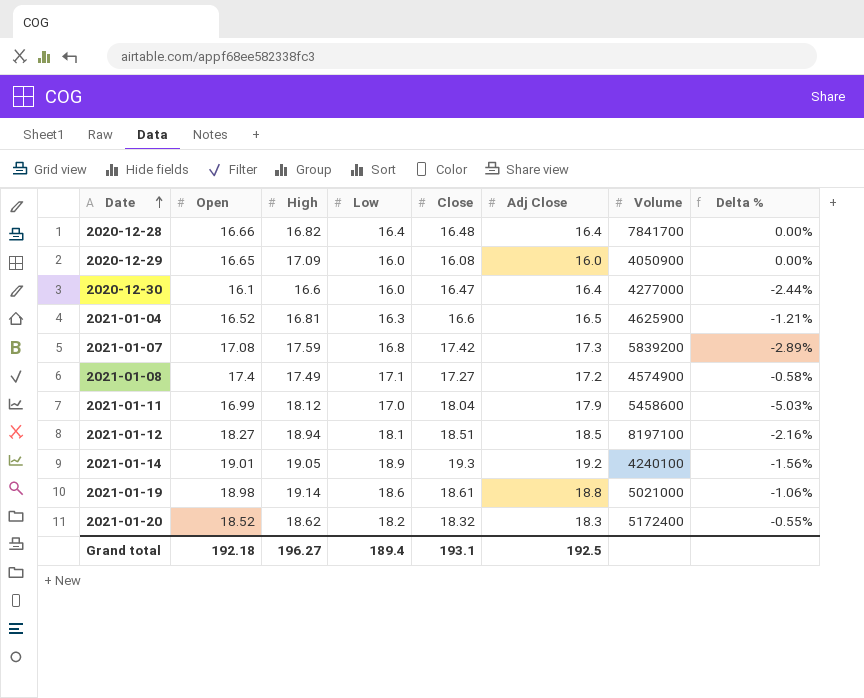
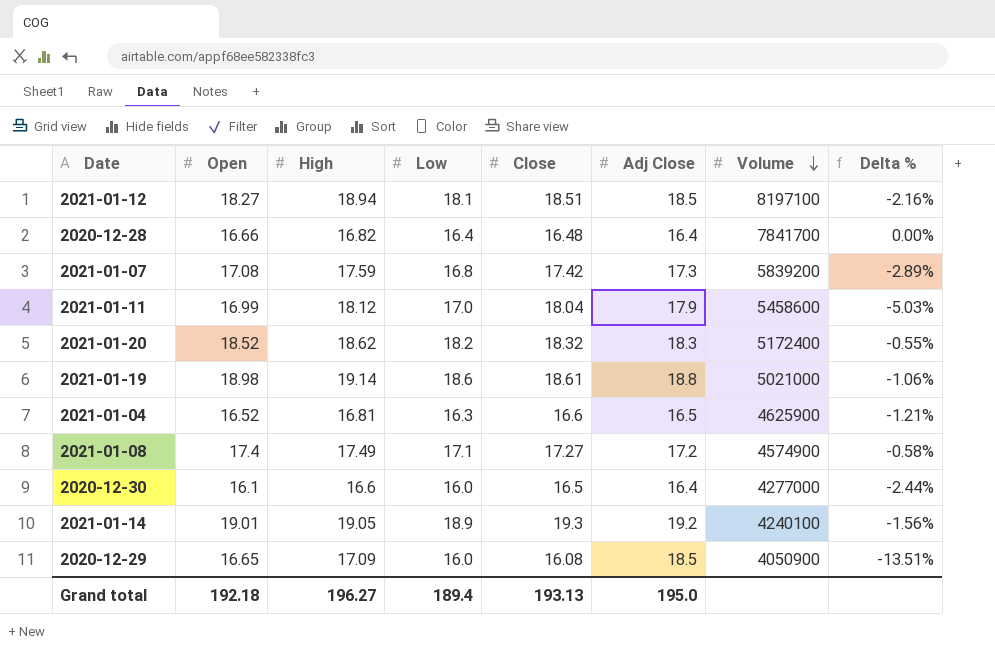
row order: Date ascending -> Volume descending
2020-12-30 | Close: 16.47 -> 16.5
2020-12-29 | Adj Close: 16.0 -> 18.5
2020-12-29 | Delta %: 0.00% -> -13.51%
Grand total | Close: 193.1 -> 193.13
Grand total | Adj Close: 192.5 -> 195.0

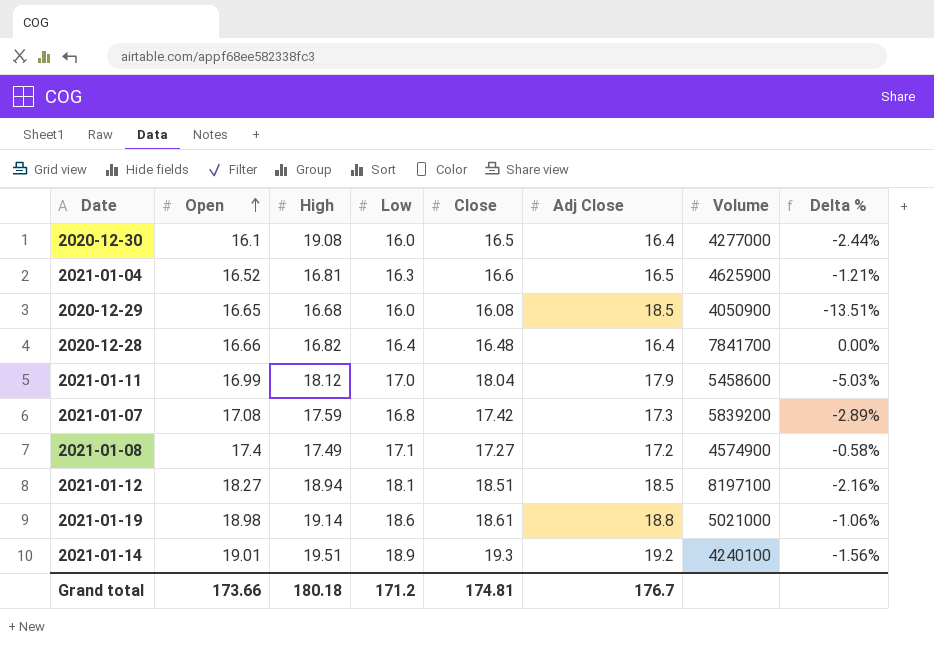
row order: Volume descending -> Open ascending
row 2021-01-20: 18.52 | 18.62 | 18.2 | 18.32 | 18.3 | 5172400 | -0.55% -> none
2020-12-30 | High: 16.6 -> 19.08
2020-12-29 | High: 17.09 -> 16.68
2021-01-14 | High: 19.05 -> 19.51
Grand total | Open: 192.18 -> 173.66
Grand total | High: 196.27 -> 180.18
Grand total | Low: 189.4 -> 171.2
Grand total | Close: 193.13 -> 174.81
Grand total | Adj Close: 195.0 -> 176.7

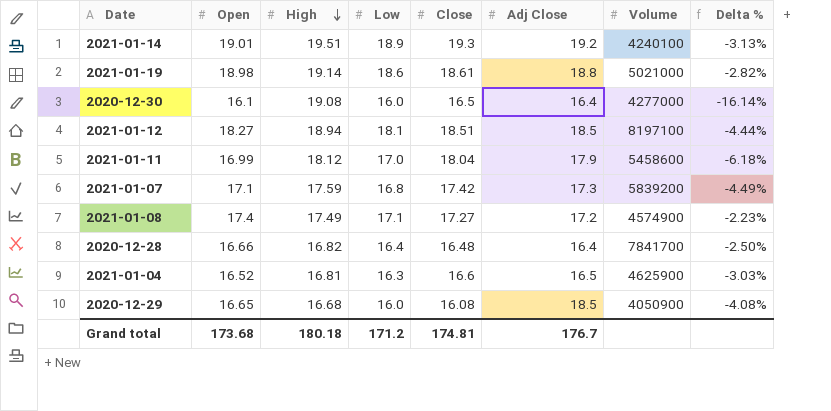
row order: Open ascending -> High descending
column Delta % | formula: ([Low] - [Adj Close]) / [Adj Close] -> ([Low] - [High]) / [High]
2021-01-07 | Open: 17.08 -> 17.1
Grand total | Open: 173.66 -> 173.68

